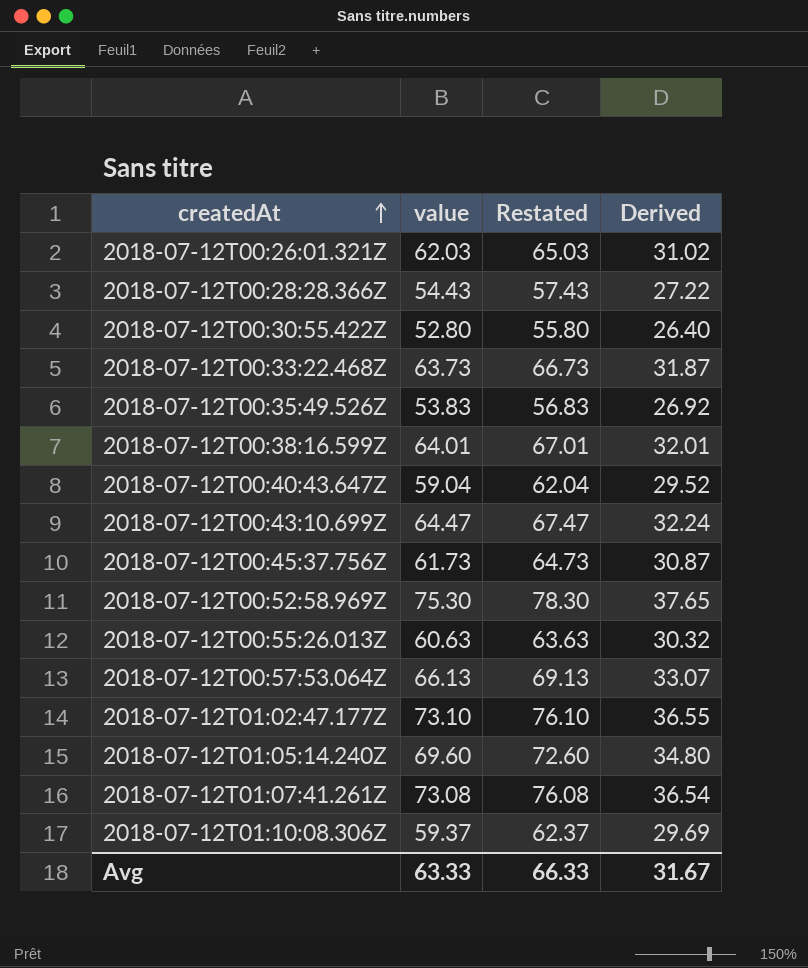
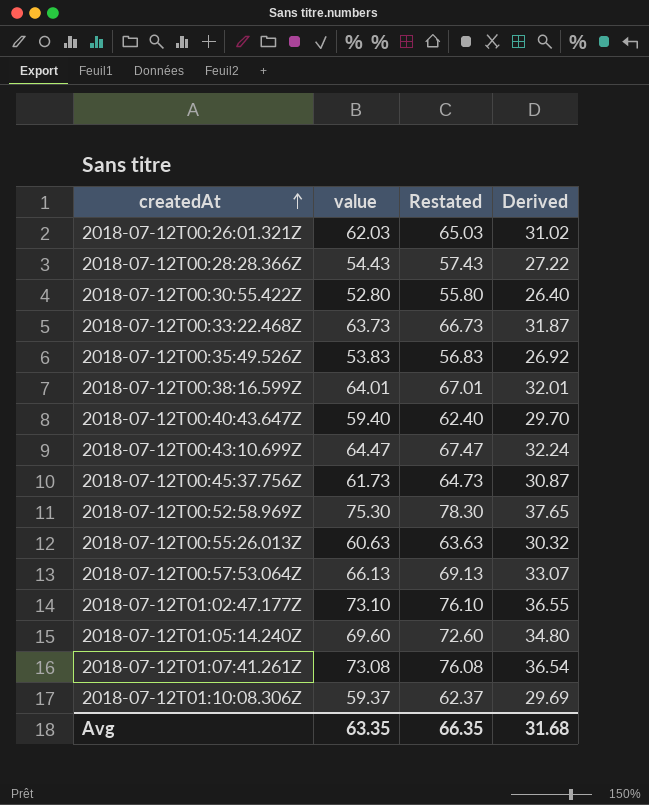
2018-07-12T00:40:43.647Z | value: 59.04 -> 59.40
2018-07-12T00:40:43.647Z | Restated: 62.04 -> 62.40
2018-07-12T00:40:43.647Z | Derived: 29.52 -> 29.70
Avg | value: 63.33 -> 63.35
Avg | Restated: 66.33 -> 66.35
Avg | Derived: 31.67 -> 31.68

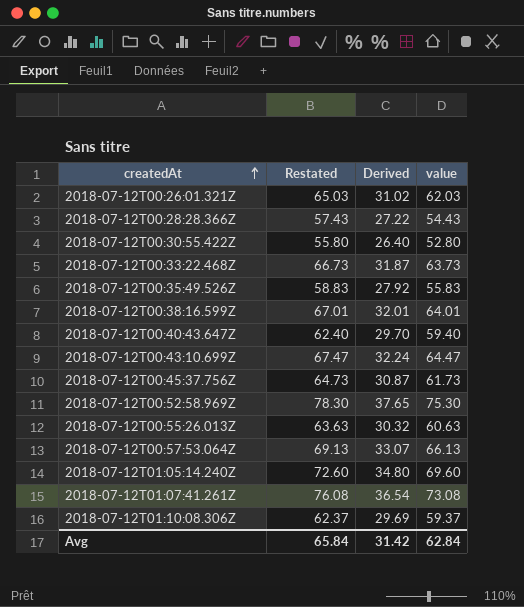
column value | position: 2 -> 4
row 2018-07-12T01:02:47.177Z: 73.10 | 76.10 | 36.55 -> none
2018-07-12T00:35:49.526Z | Restated: 56.83 -> 58.83
2018-07-12T00:35:49.526Z | Derived: 26.92 -> 27.92
2018-07-12T00:35:49.526Z | value: 53.83 -> 55.83
Avg | Restated: 66.35 -> 65.84
Avg | Derived: 31.68 -> 31.42
Avg | value: 63.35 -> 62.84

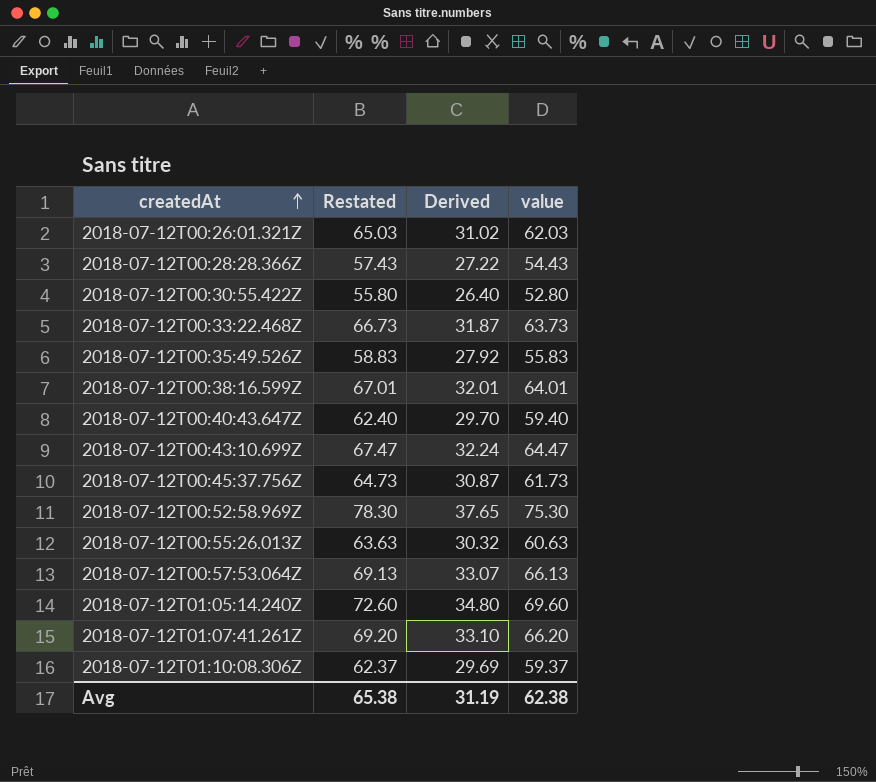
2018-07-12T01:07:41.261Z | Restated: 76.08 -> 69.20
2018-07-12T01:07:41.261Z | Derived: 36.54 -> 33.10
2018-07-12T01:07:41.261Z | value: 73.08 -> 66.20
Avg | Restated: 65.84 -> 65.38
Avg | Derived: 31.42 -> 31.19
Avg | value: 62.84 -> 62.38

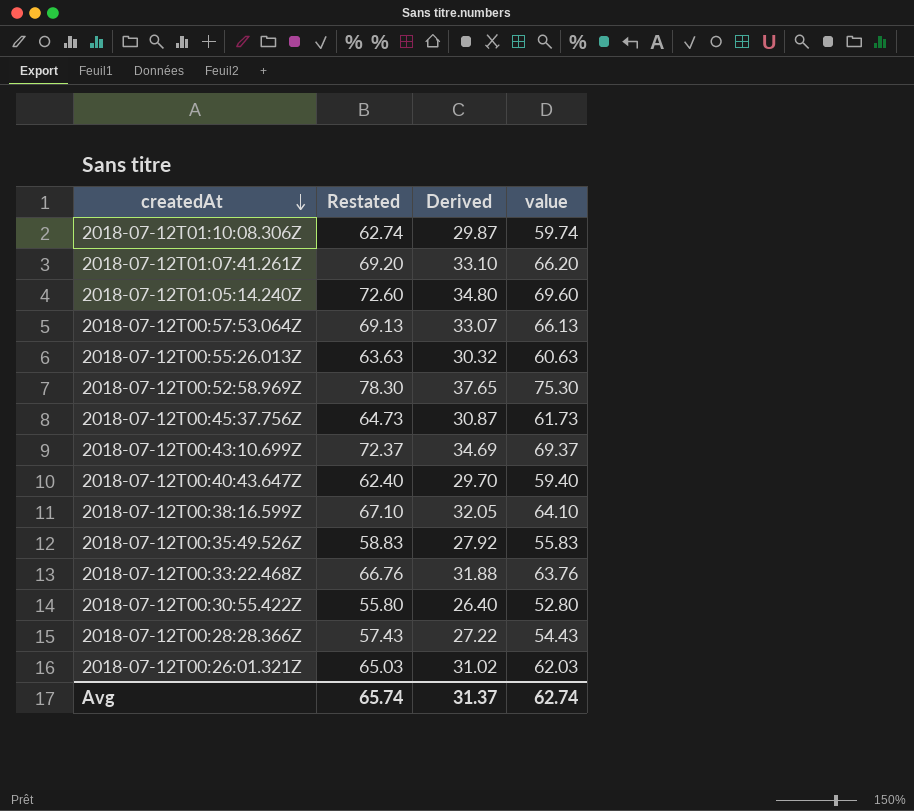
row order: createdAt ascending -> createdAt descending
2018-07-12T01:10:08.306Z | Restated: 62.37 -> 62.74
2018-07-12T01:10:08.306Z | Derived: 29.69 -> 29.87
2018-07-12T01:10:08.306Z | value: 59.37 -> 59.74
2018-07-12T00:43:10.699Z | Restated: 67.47 -> 72.37
2018-07-12T00:43:10.699Z | Derived: 32.24 -> 34.69
2018-07-12T00:43:10.699Z | value: 64.47 -> 69.37
2018-07-12T00:38:16.599Z | Restated: 67.01 -> 67.10
2018-07-12T00:38:16.599Z | Derived: 32.01 -> 32.05
2018-07-12T00:38:16.599Z | value: 64.01 -> 64.10
2018-07-12T00:33:22.468Z | Restated: 66.73 -> 66.76
2018-07-12T00:33:22.468Z | Derived: 31.87 -> 31.88
2018-07-12T00:33:22.468Z | value: 63.73 -> 63.76
Avg | Restated: 65.38 -> 65.74
Avg | Derived: 31.19 -> 31.37
Avg | value: 62.38 -> 62.74

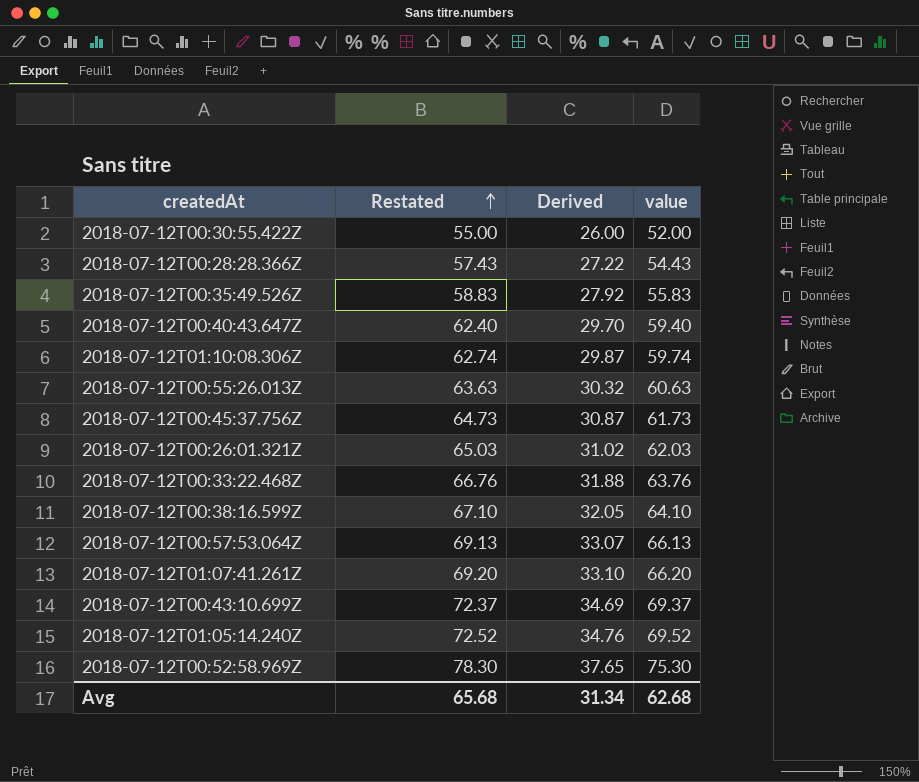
row order: createdAt descending -> Restated ascending
2018-07-12T00:30:55.422Z | Restated: 55.80 -> 55.00
2018-07-12T00:30:55.422Z | Derived: 26.40 -> 26.00
2018-07-12T00:30:55.422Z | value: 52.80 -> 52.00
2018-07-12T01:05:14.240Z | Restated: 72.60 -> 72.52
2018-07-12T01:05:14.240Z | Derived: 34.80 -> 34.76
2018-07-12T01:05:14.240Z | value: 69.60 -> 69.52
Avg | Restated: 65.74 -> 65.68
Avg | Derived: 31.37 -> 31.34
Avg | value: 62.74 -> 62.68

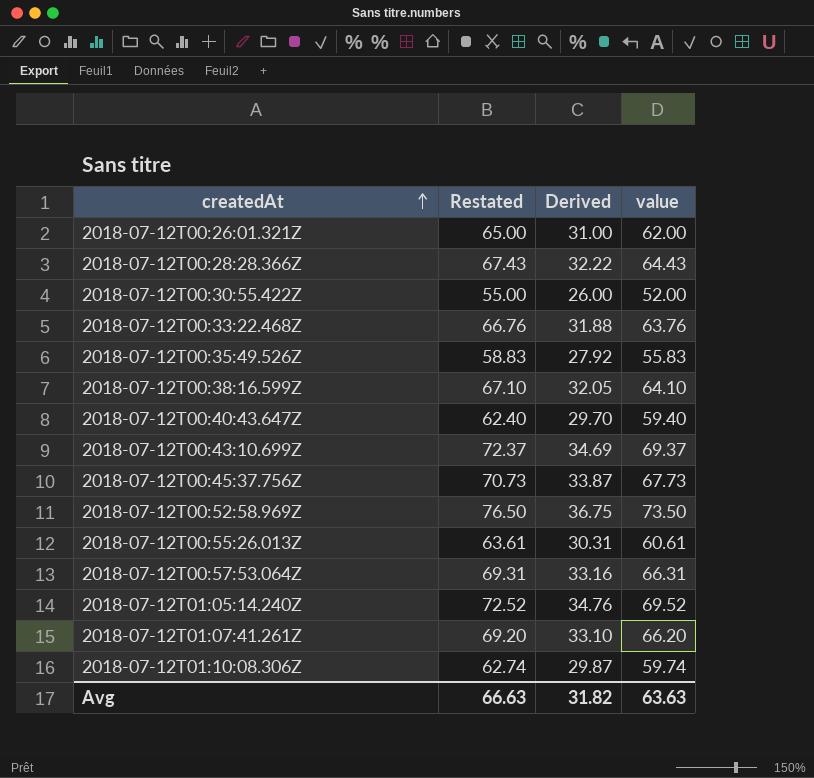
row order: Restated ascending -> createdAt ascending
2018-07-12T00:26:01.321Z | Restated: 65.03 -> 65.00
2018-07-12T00:26:01.321Z | Derived: 31.02 -> 31.00
2018-07-12T00:26:01.321Z | value: 62.03 -> 62.00
2018-07-12T00:28:28.366Z | Restated: 57.43 -> 67.43
2018-07-12T00:28:28.366Z | Derived: 27.22 -> 32.22
2018-07-12T00:28:28.366Z | value: 54.43 -> 64.43
2018-07-12T00:45:37.756Z | Restated: 64.73 -> 70.73
2018-07-12T00:45:37.756Z | Derived: 30.87 -> 33.87
2018-07-12T00:45:37.756Z | value: 61.73 -> 67.73
2018-07-12T00:52:58.969Z | Restated: 78.30 -> 76.50
2018-07-12T00:52:58.969Z | Derived: 37.65 -> 36.75
2018-07-12T00:52:58.969Z | value: 75.30 -> 73.50
2018-07-12T00:55:26.013Z | Restated: 63.63 -> 63.61
2018-07-12T00:55:26.013Z | Derived: 30.32 -> 30.31
2018-07-12T00:55:26.013Z | value: 60.63 -> 60.61
2018-07-12T00:57:53.064Z | Restated: 69.13 -> 69.31
2018-07-12T00:57:53.064Z | Derived: 33.07 -> 33.16
2018-07-12T00:57:53.064Z | value: 66.13 -> 66.31
Avg | Restated: 65.68 -> 66.63
Avg | Derived: 31.34 -> 31.82
Avg | value: 62.68 -> 63.63

